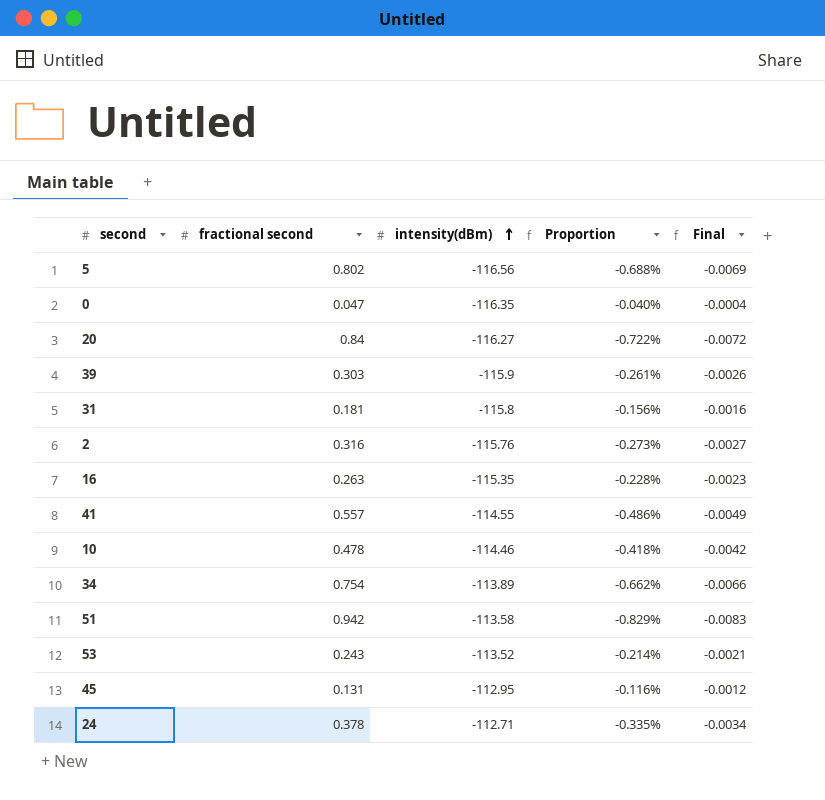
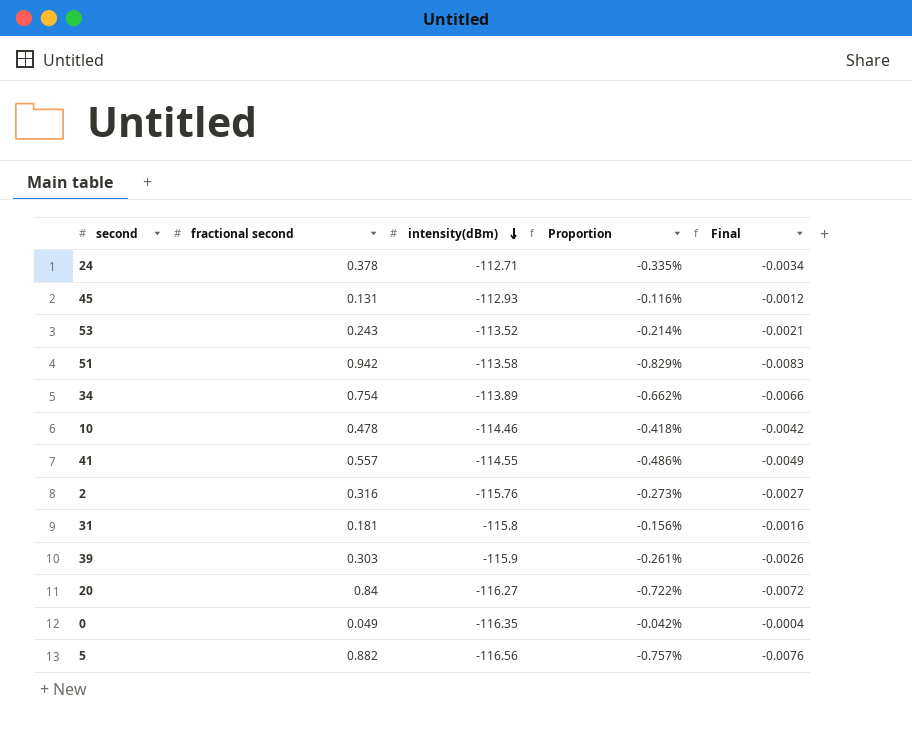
row order: intensity(dBm) ascending -> intensity(dBm) descending
row 16: 0.263 | -115.35 | -0.228% | -0.0023 -> none
45 | intensity(dBm): -112.95 -> -112.93
0 | fractional second: 0.047 -> 0.049
0 | Proportion: -0.040% -> -0.042%
5 | fractional second: 0.802 -> 0.882
5 | Proportion: -0.688% -> -0.757%
5 | Final: -0.0069 -> -0.0076

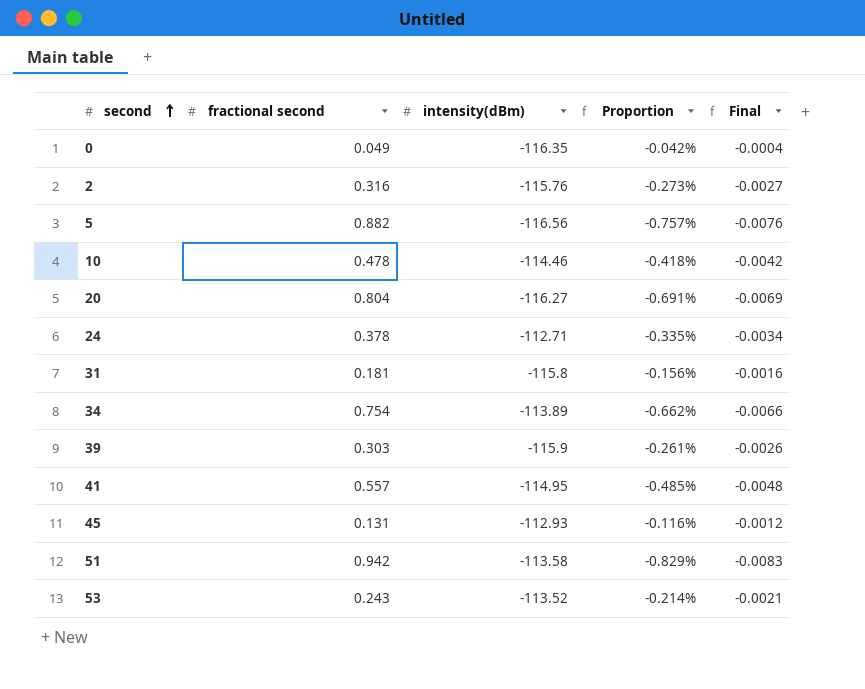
row order: intensity(dBm) descending -> second ascending
20 | fractional second: 0.84 -> 0.804
20 | Proportion: -0.722% -> -0.691%
20 | Final: -0.0072 -> -0.0069
41 | intensity(dBm): -114.55 -> -114.95
41 | Proportion: -0.486% -> -0.485%
41 | Final: -0.0049 -> -0.0048

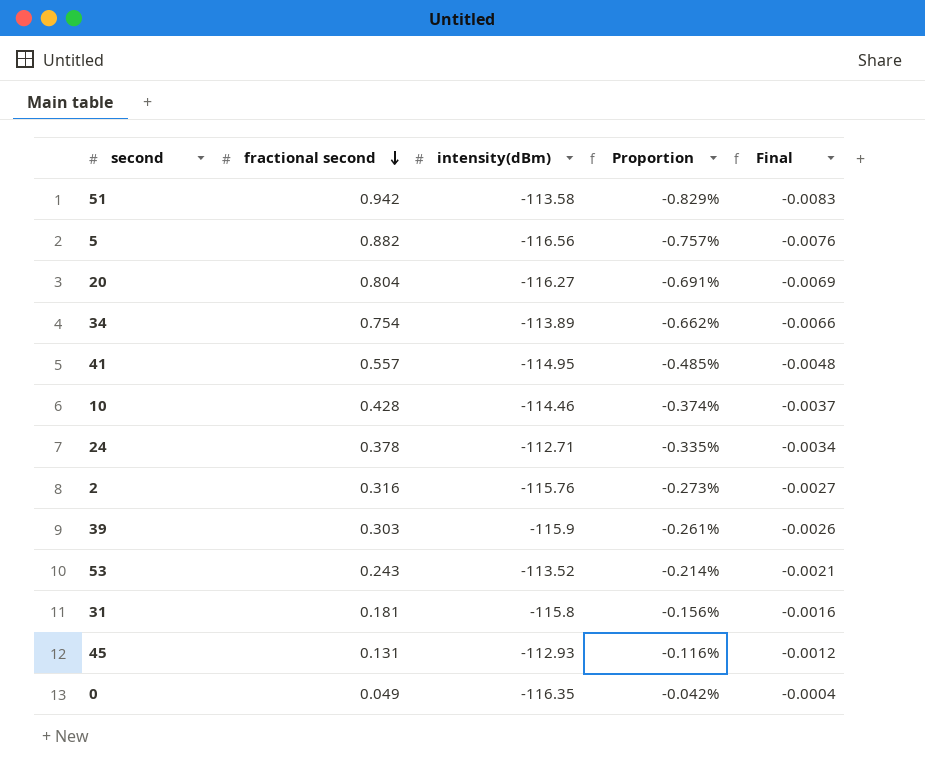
row order: second ascending -> fractional second descending
10 | fractional second: 0.478 -> 0.428
10 | Proportion: -0.418% -> -0.374%
10 | Final: -0.0042 -> -0.0037

